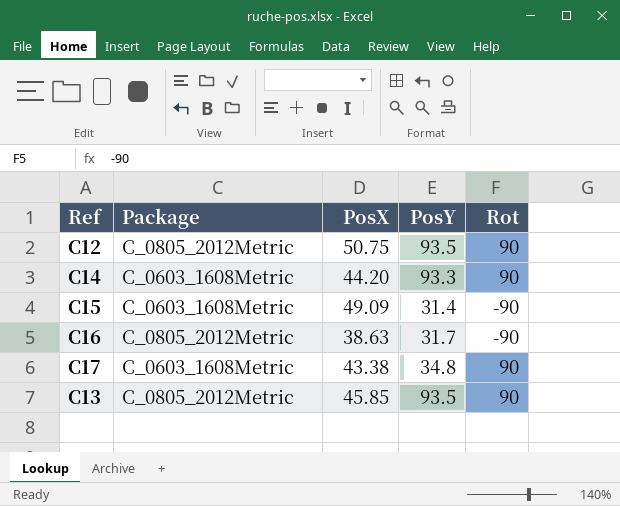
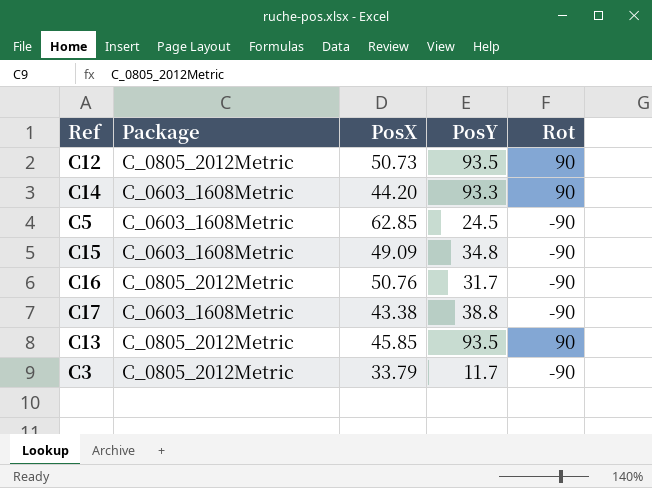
C12 | PosX: 50.75 -> 50.73
row C5: none -> C_0603_1608Metric | 62.85 | 24.5 | -90
C15 | PosY: 31.4 -> 34.8
C16 | PosX: 38.63 -> 50.76
C17 | PosY: 34.8 -> 38.8
C17 | Rot: 90 -> -90
row C3: none -> C_0805_2012Metric | 33.79 | 11.7 | -90

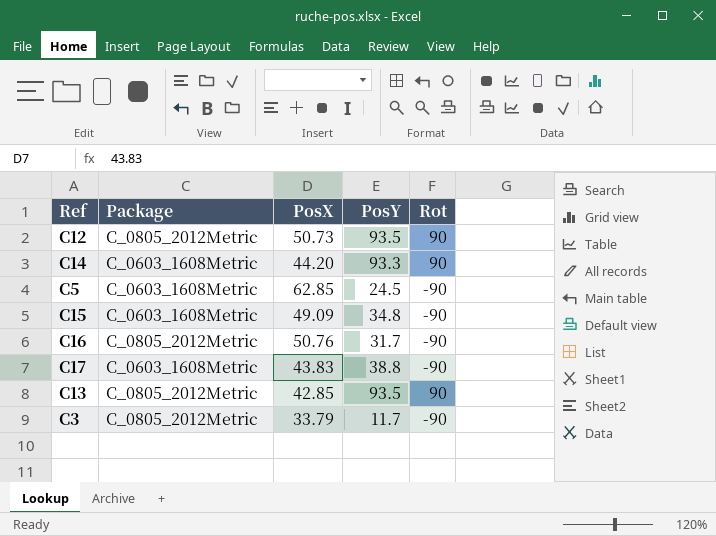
C17 | PosX: 43.38 -> 43.83
C13 | PosX: 45.85 -> 42.85

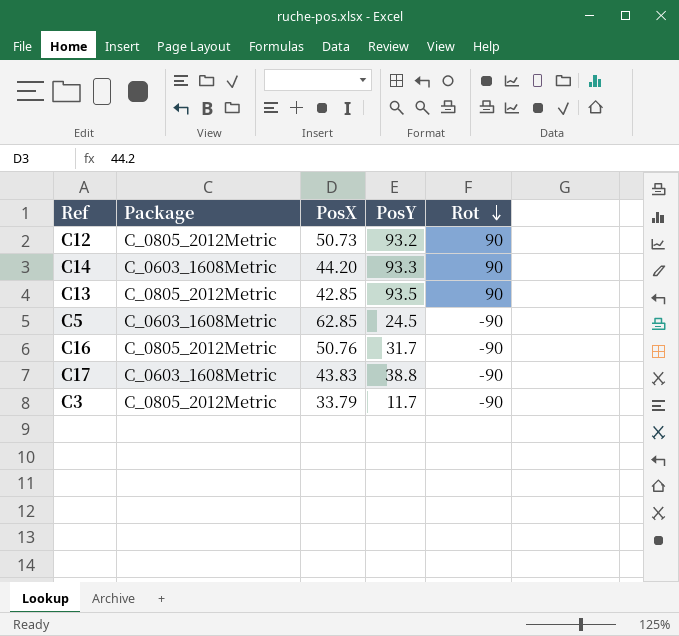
row order: none -> Rot descending
row C15: C_0603_1608Metric | 49.09 | 34.8 | -90 -> none
C12 | PosY: 93.5 -> 93.2

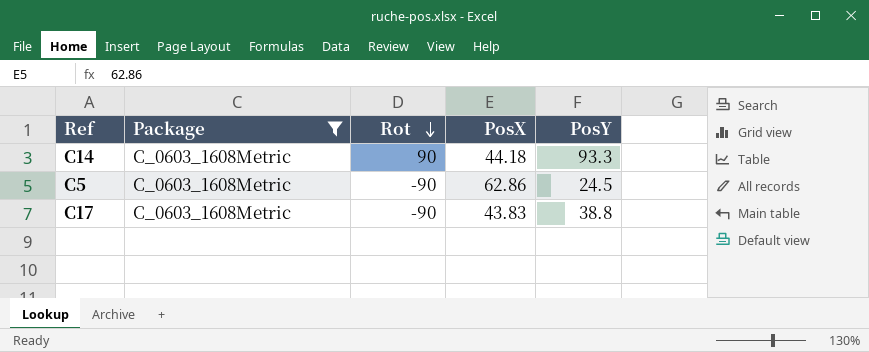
filter: none -> Package = C_0603_1608Metric
column Rot | position: 5 -> 3
C14 | PosX: 44.20 -> 44.18
C5 | PosX: 62.85 -> 62.86

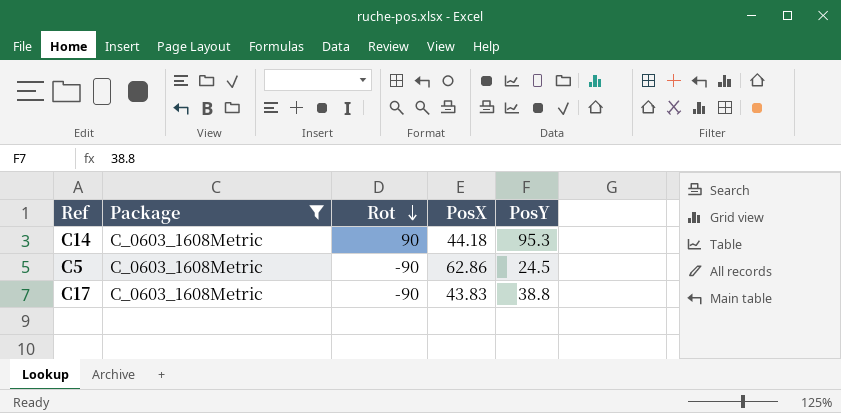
C14 | PosY: 93.3 -> 95.3

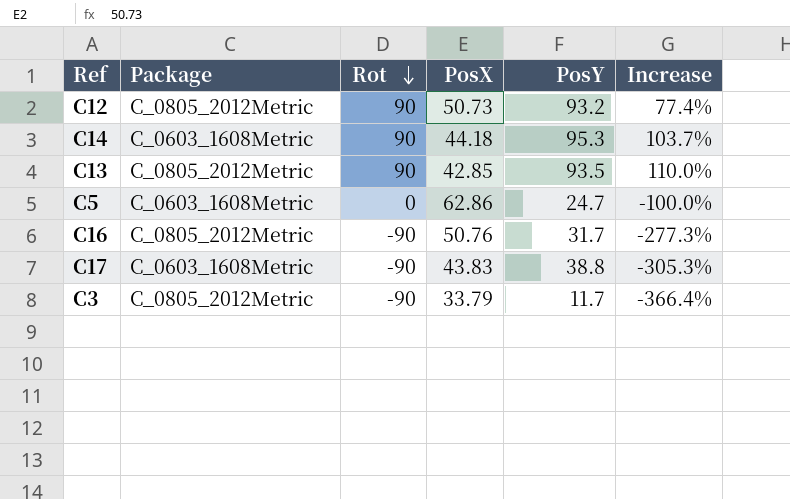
filter: Package = C_0603_1608Metric -> none
column Increase | formula: none -> ([Rot] - [PosX]) / [PosX]
C5 | Rot: -90 -> 0
C5 | PosY: 24.5 -> 24.7

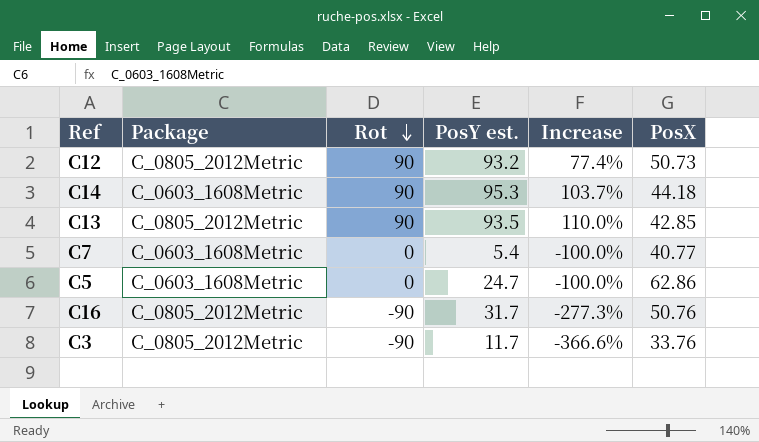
column name: PosY -> PosY est.
column PosX | position: 4 -> 6
row C17: C_0603_1608Metric | -90 | 43.83 | 38.8 | -305.3% -> none
row C7: none -> C_0603_1608Metric | 0 | 5.4 | -100.0% | 40.77
C3 | Increase: -366.4% -> -366.6%
C3 | PosX: 33.79 -> 33.76

